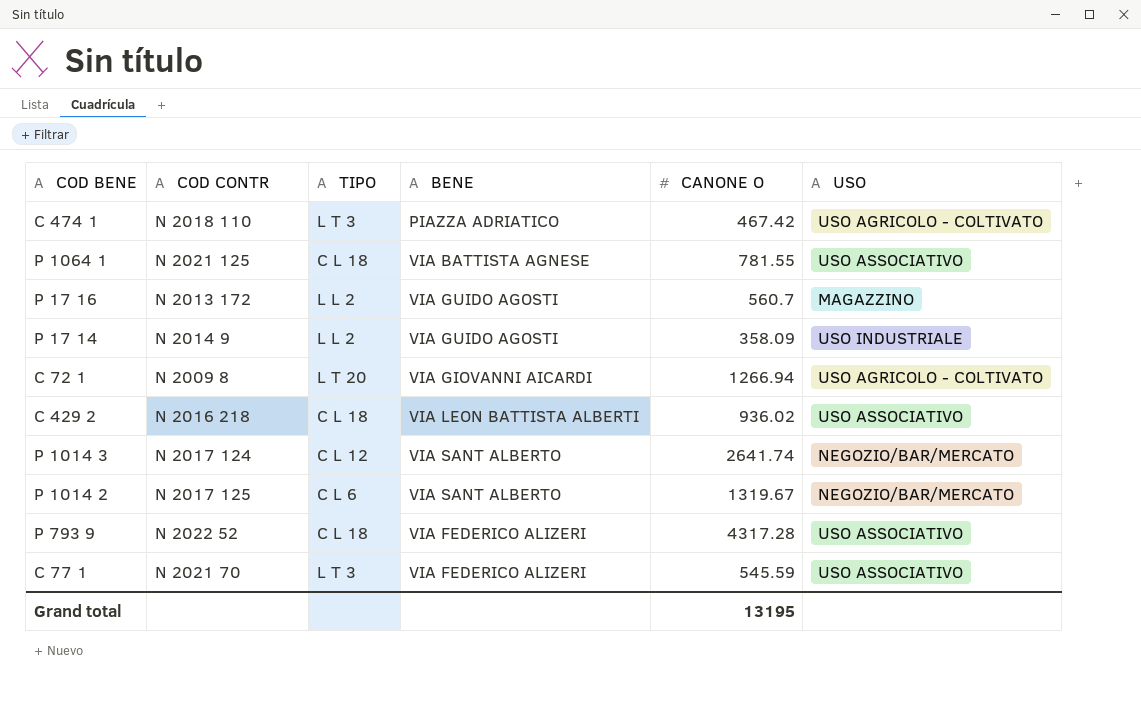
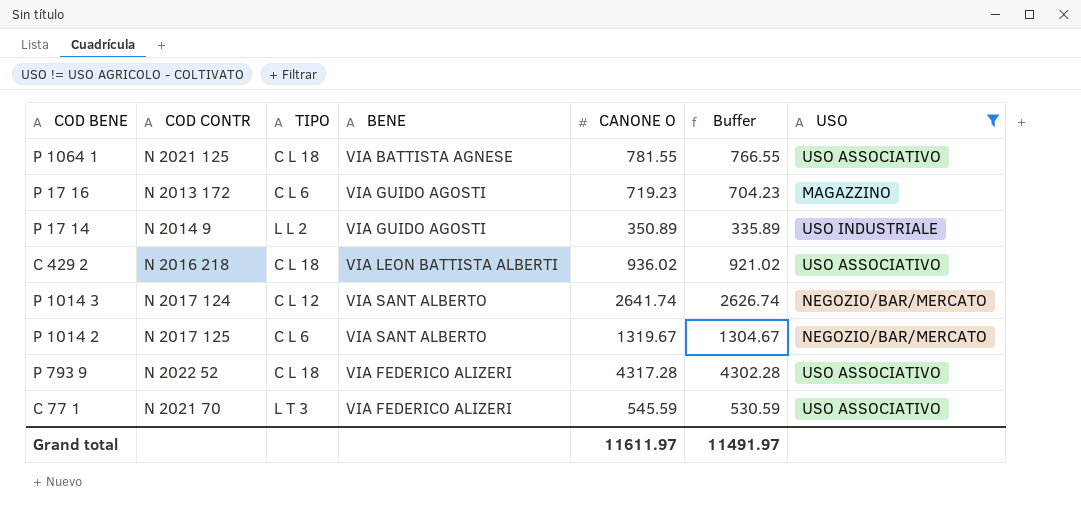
filter: none -> USO != USO AGRICOLO - COLTIVATO
column Buffer | formula: none -> [CANONE O] - 15
P 17 16 | TIPO: L L 2 -> C L 6
P 17 16 | CANONE O: 560.7 -> 719.23
P 17 14 | CANONE O: 358.09 -> 350.89
Grand total | CANONE O: 13195 -> 11611.97

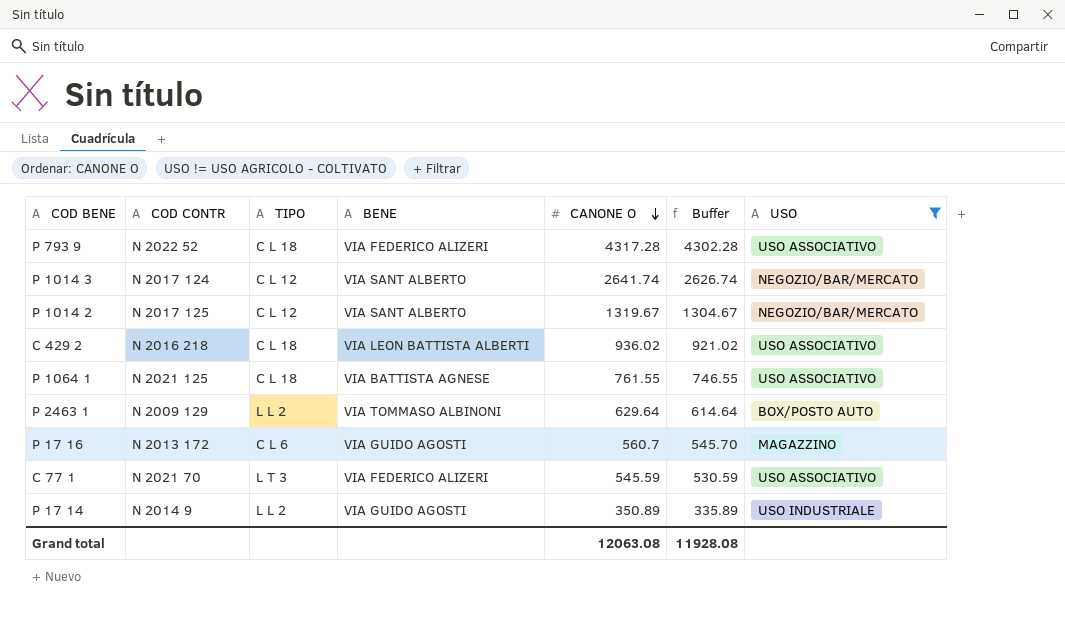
row order: none -> CANONE O descending
P 1014 2 | TIPO: C L 6 -> C L 12
P 1064 1 | CANONE O: 781.55 -> 761.55
P 1064 1 | Buffer: 766.55 -> 746.55
row P 2463 1: none -> N 2009 129 | L L 2 | VIA TOMMASO ALBINONI | 629.64 | 614.64 | BOX/POSTO AUTO
P 17 16 | CANONE O: 719.23 -> 560.7
P 17 16 | Buffer: 704.23 -> 545.70
Grand total | CANONE O: 11611.97 -> 12063.08
Grand total | Buffer: 11491.97 -> 11928.08

